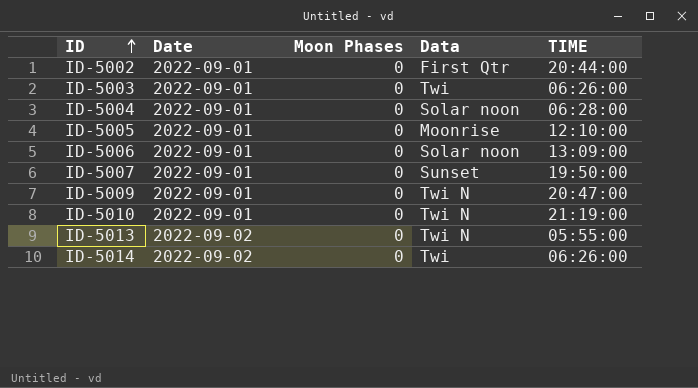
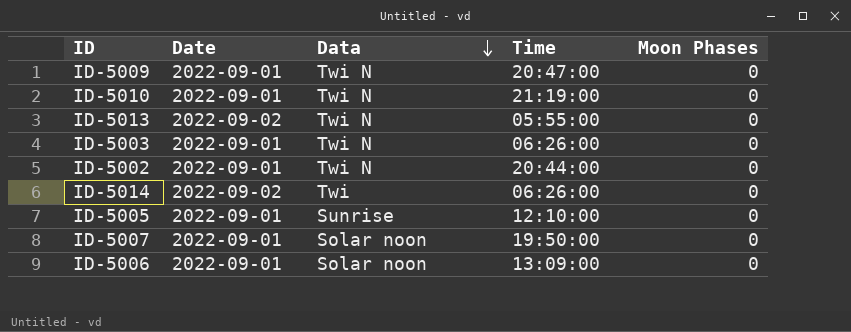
row order: ID ascending -> Data descending
column name: TIME -> Time
column Moon Phases | position: 3 -> 5
row ID-5004: 2022-09-01 | 0 | Solar noon | 06:28:00 -> none
ID-5003 | Data: Twi -> Twi N
ID-5002 | Data: First Qtr -> Twi N
ID-5005 | Data: Moonrise -> Sunrise
ID-5007 | Data: Sunset -> Solar noon

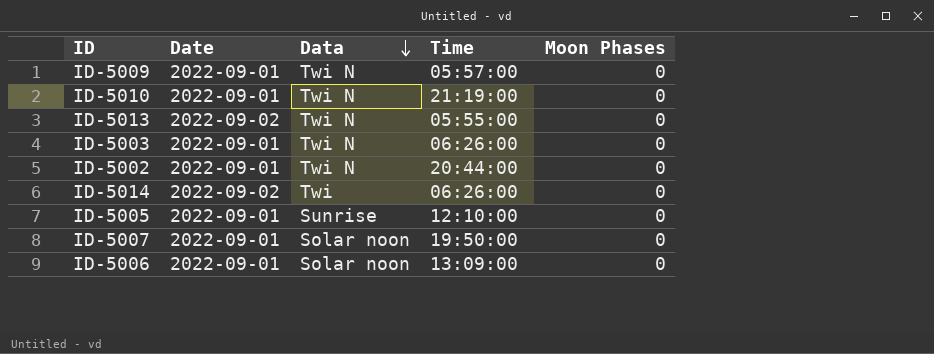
ID-5009 | Time: 20:47:00 -> 05:57:00

